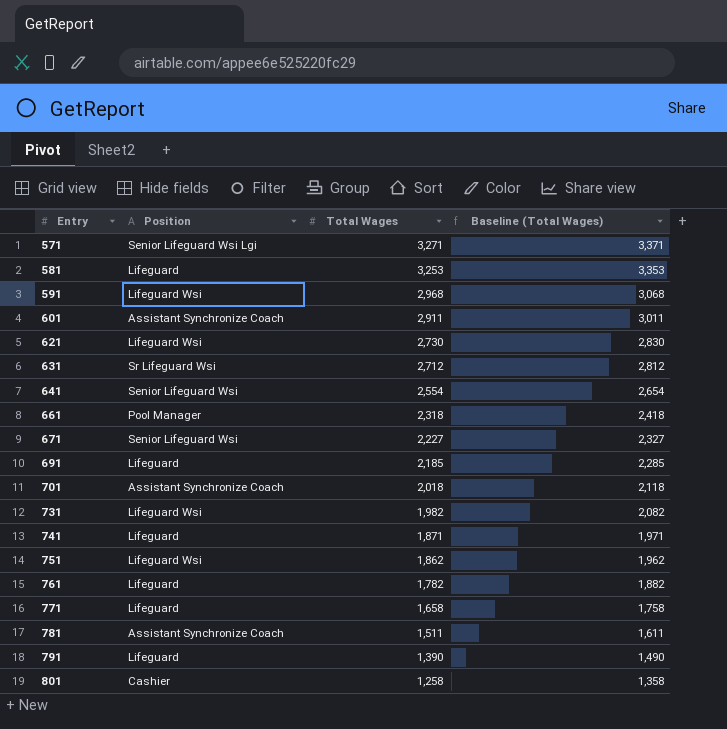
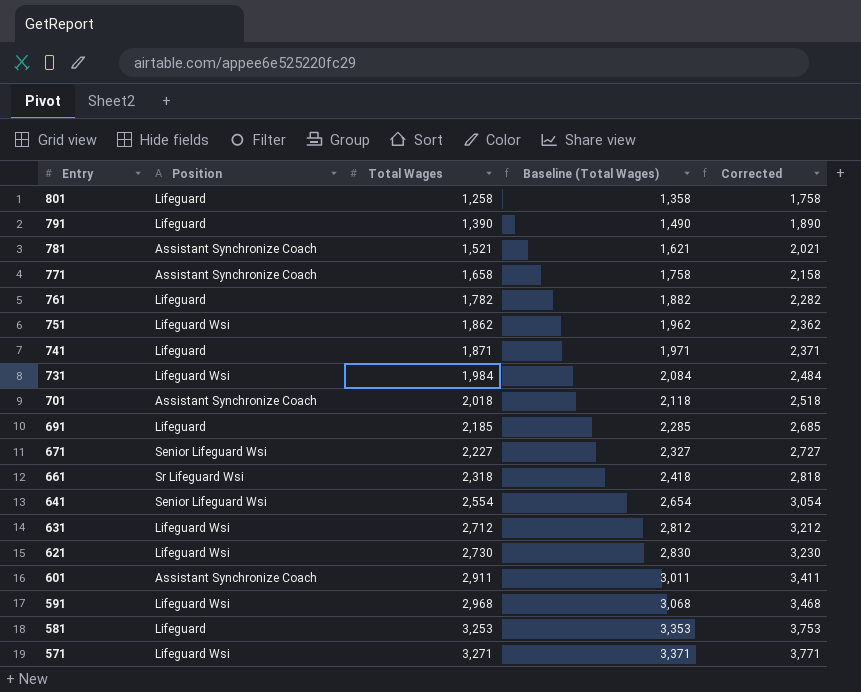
row order: Entry ascending -> Entry descending
column Corrected | formula: none -> [Total Wages] + 500
801 | Position: Cashier -> Lifeguard
781 | Total Wages: 1,511 -> 1,521
781 | Baseline (Total Wages): 1,611 -> 1,621
771 | Position: Lifeguard -> Assistant Synchronize Coach
731 | Total Wages: 1,982 -> 1,984
731 | Baseline (Total Wages): 2,082 -> 2,084
661 | Position: Pool Manager -> Sr Lifeguard Wsi
631 | Position: Sr Lifeguard Wsi -> Lifeguard Wsi
571 | Position: Senior Lifeguard Wsi Lgi -> Lifeguard Wsi

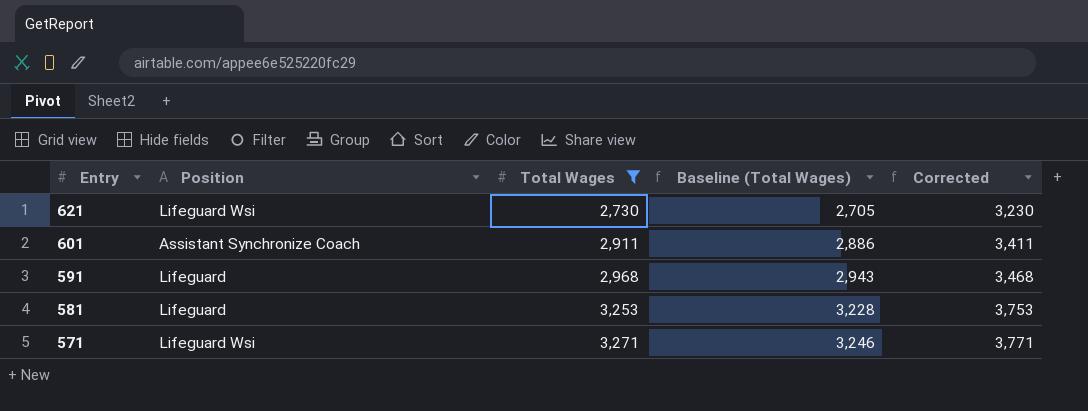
filter: none -> Total Wages >= 2,730
column Baseline (Total Wages) | formula: [Total Wages] + 100 -> [Total Wages] - 25
591 | Position: Lifeguard Wsi -> Lifeguard

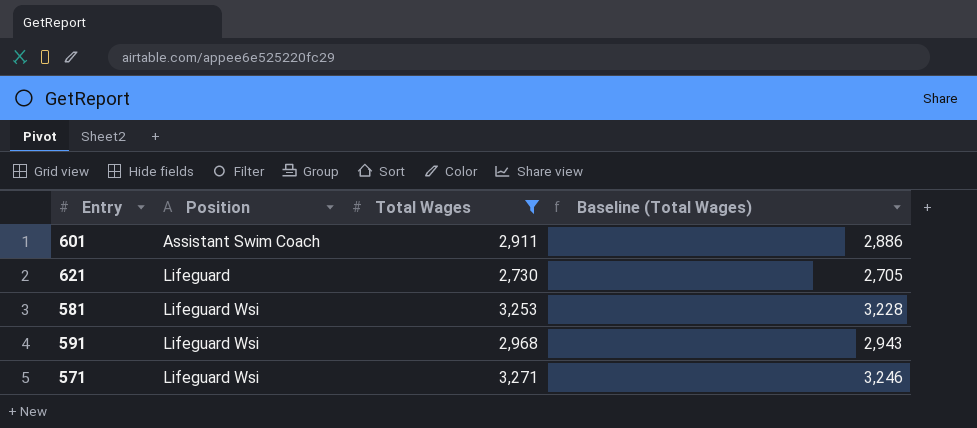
row order: Entry descending -> Position ascending
column Corrected | formula: [Total Wages] + 500 -> none
601 | Position: Assistant Synchronize Coach -> Assistant Swim Coach
621 | Position: Lifeguard Wsi -> Lifeguard
581 | Position: Lifeguard -> Lifeguard Wsi
591 | Position: Lifeguard -> Lifeguard Wsi

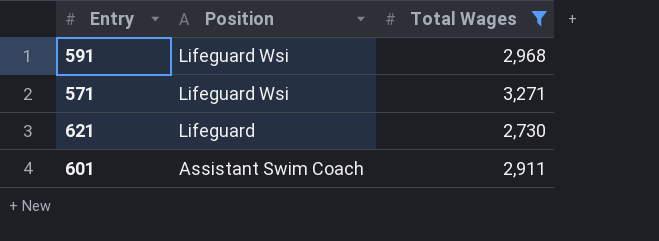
row order: Position ascending -> Position descending
column Baseline (Total Wages) | formula: [Total Wages] - 25 -> none
row 581: Lifeguard Wsi | 3,253 | 3,228 -> none

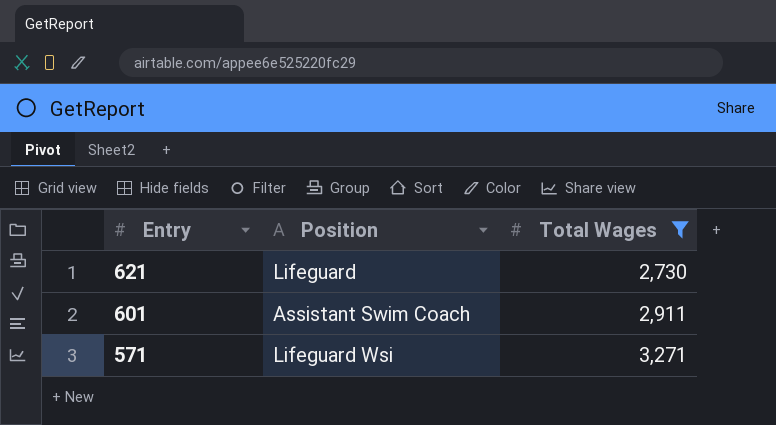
row order: Position descending -> Entry descending
row 591: Lifeguard Wsi | 2,968 -> none

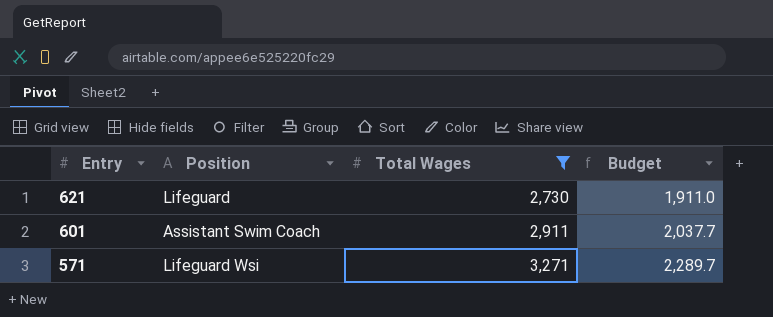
column Budget | formula: none -> [Total Wages] * 0.7

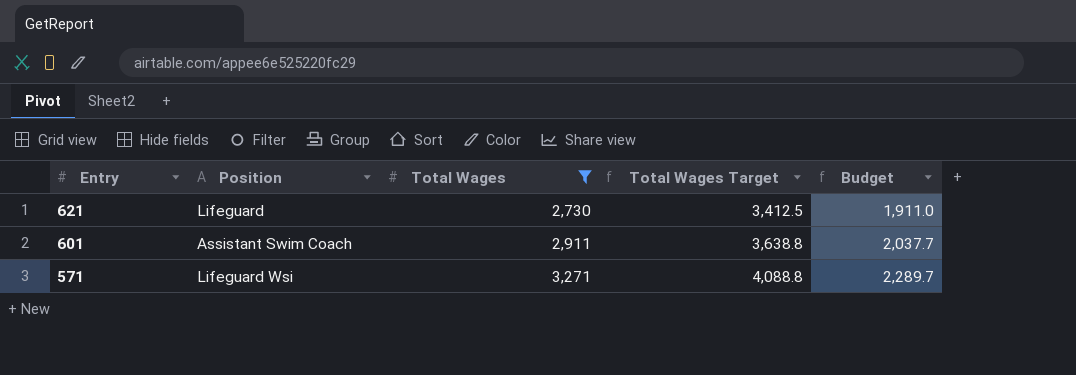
column Total Wages Target | formula: none -> [Total Wages] * 1.25

